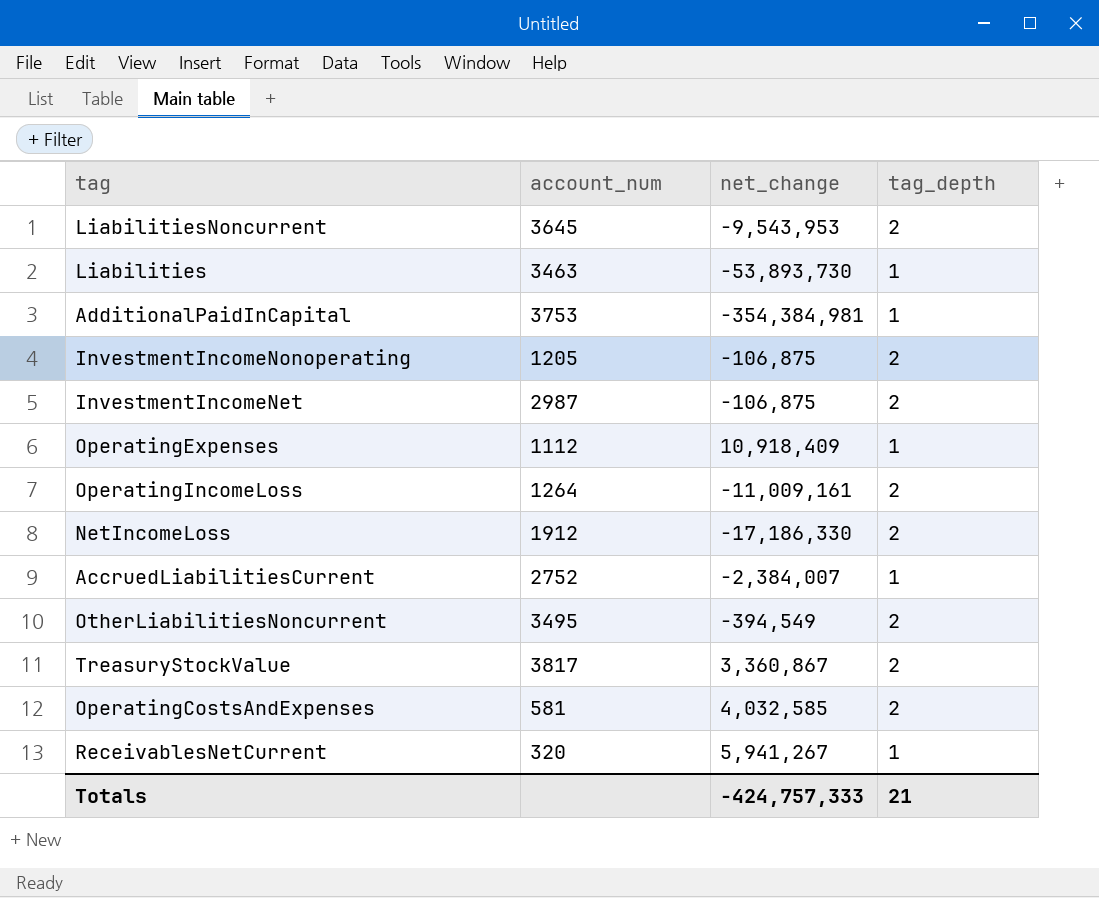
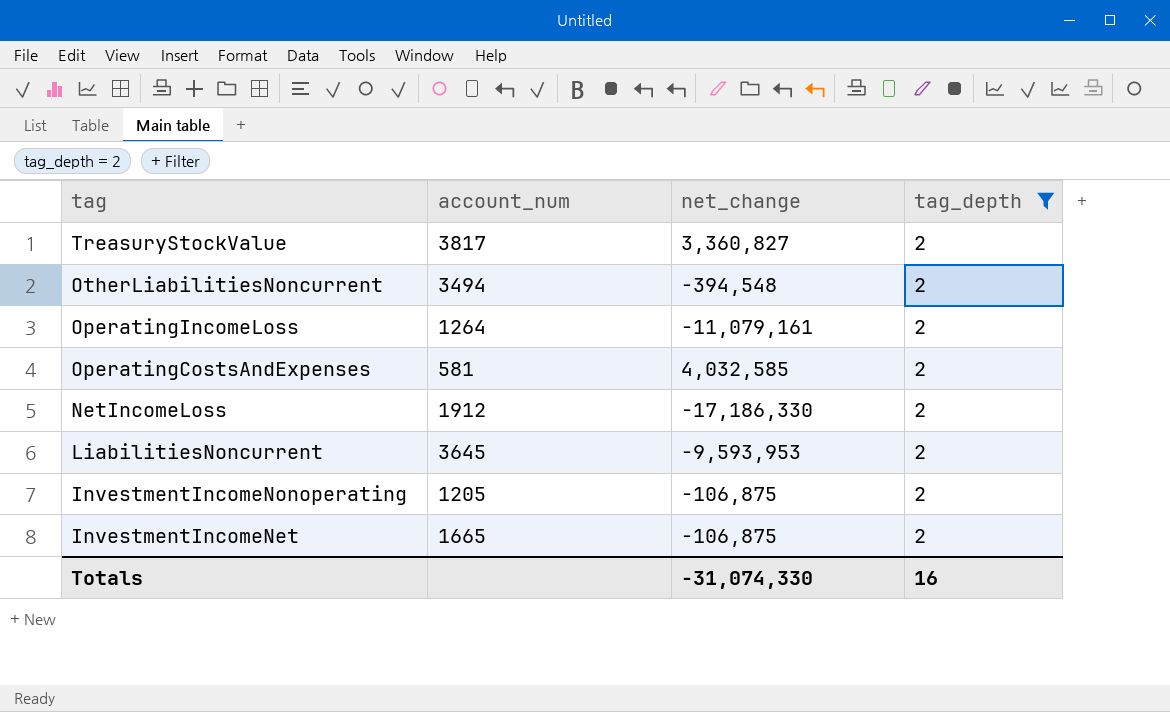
filter: none -> tag_depth = 2
row order: none -> tag descending
TreasuryStockValue | net_change: 3,360,867 -> 3,360,827
OtherLiabilitiesNoncurrent | account_num: 3495 -> 3494
OtherLiabilitiesNoncurrent | net_change: -394,549 -> -394,548
OperatingIncomeLoss | net_change: -11,009,161 -> -11,079,161
LiabilitiesNoncurrent | net_change: -9,543,953 -> -9,593,953
InvestmentIncomeNet | account_num: 2987 -> 1665
Totals | net_change: -424,757,333 -> -31,074,330
Totals | tag_depth: 21 -> 16

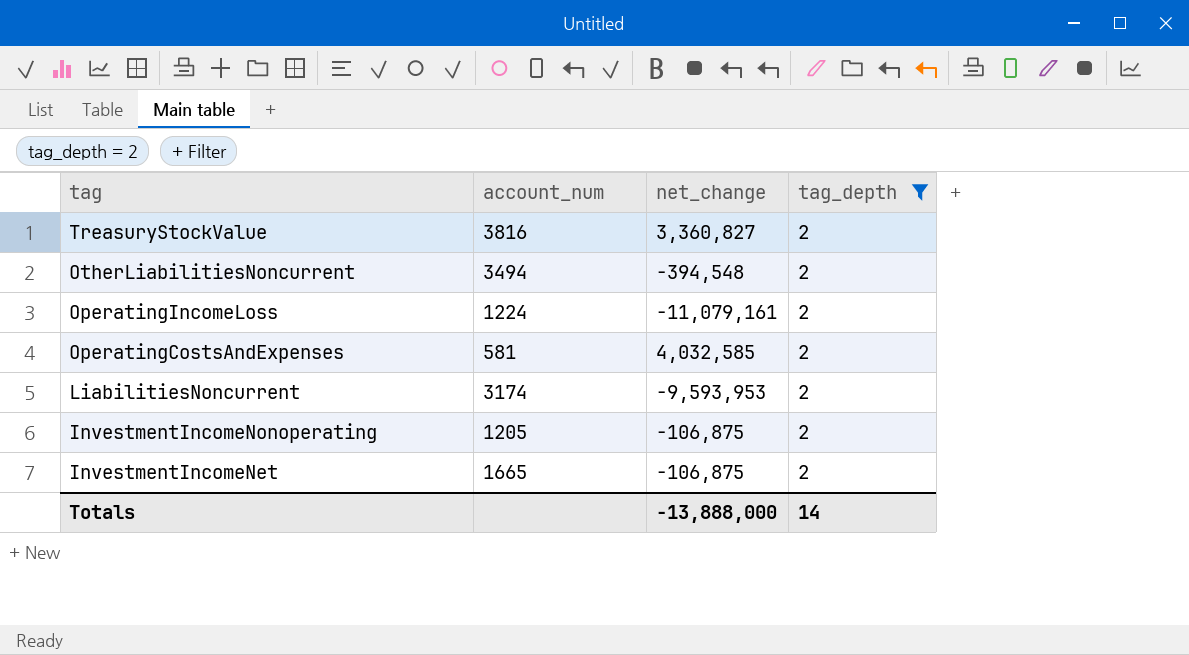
row NetIncomeLoss: 1912 | -17,186,330 | 2 -> none
TreasuryStockValue | account_num: 3817 -> 3816
OperatingIncomeLoss | account_num: 1264 -> 1224
LiabilitiesNoncurrent | account_num: 3645 -> 3174
Totals | net_change: -31,074,330 -> -13,888,000
Totals | tag_depth: 16 -> 14

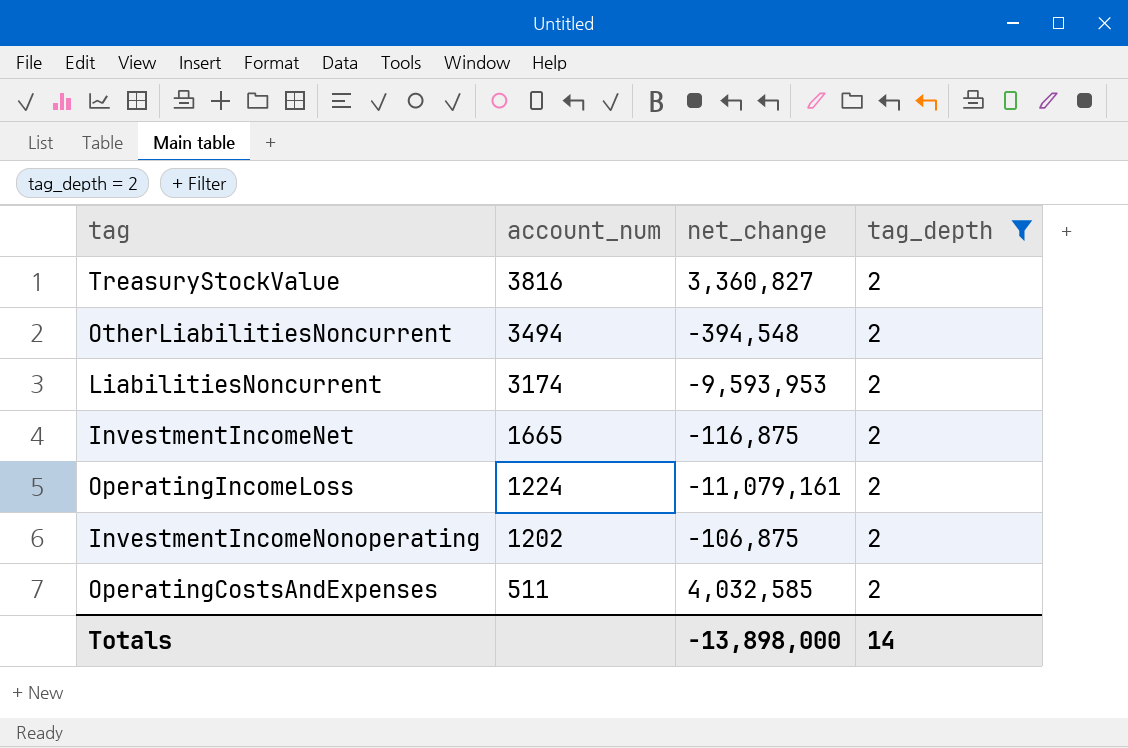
row order: tag descending -> account_num descending
InvestmentIncomeNet | net_change: -106,875 -> -116,875
InvestmentIncomeNonoperating | account_num: 1205 -> 1202
OperatingCostsAndExpenses | account_num: 581 -> 511
Totals | net_change: -13,888,000 -> -13,898,000

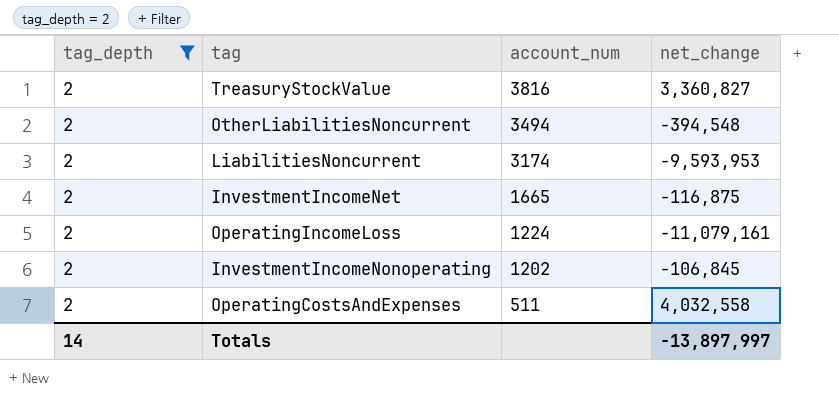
column tag_depth | position: 4 -> 1
InvestmentIncomeNonoperating | net_change: -106,875 -> -106,845
OperatingCostsAndExpenses | net_change: 4,032,585 -> 4,032,558
Totals | net_change: -13,898,000 -> -13,897,997

